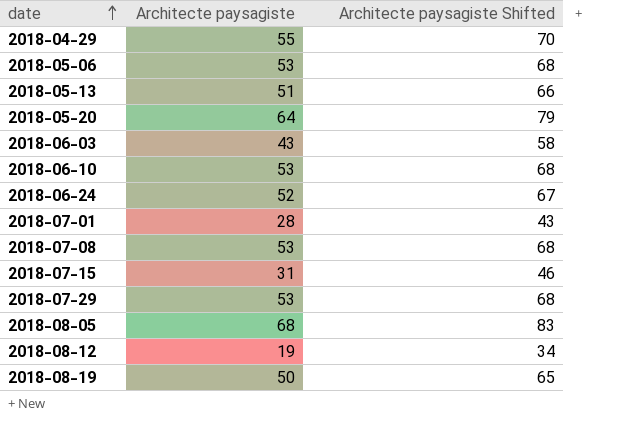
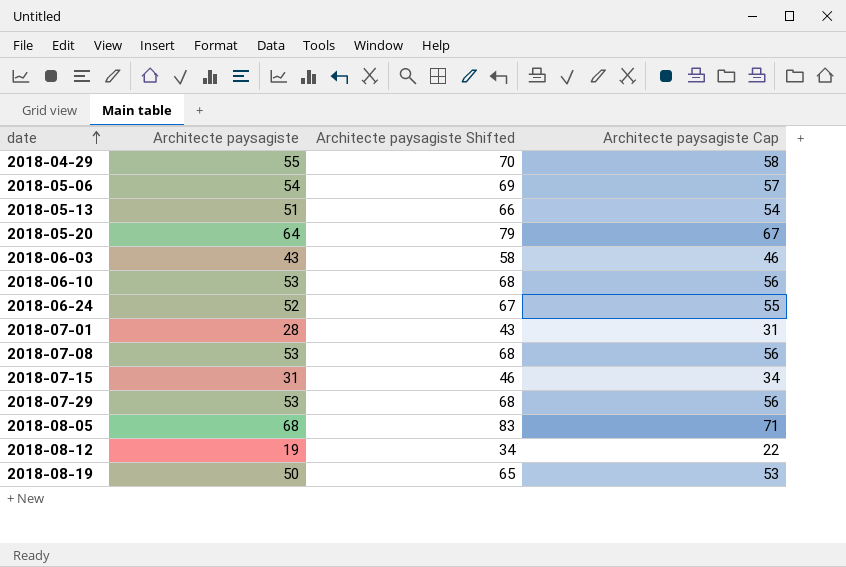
column Architecte paysagiste Cap | formula: none -> [Architecte paysagiste] + 3
2018-05-06 | Architecte paysagiste: 53 -> 54
2018-05-06 | Architecte paysagiste Shifted: 68 -> 69

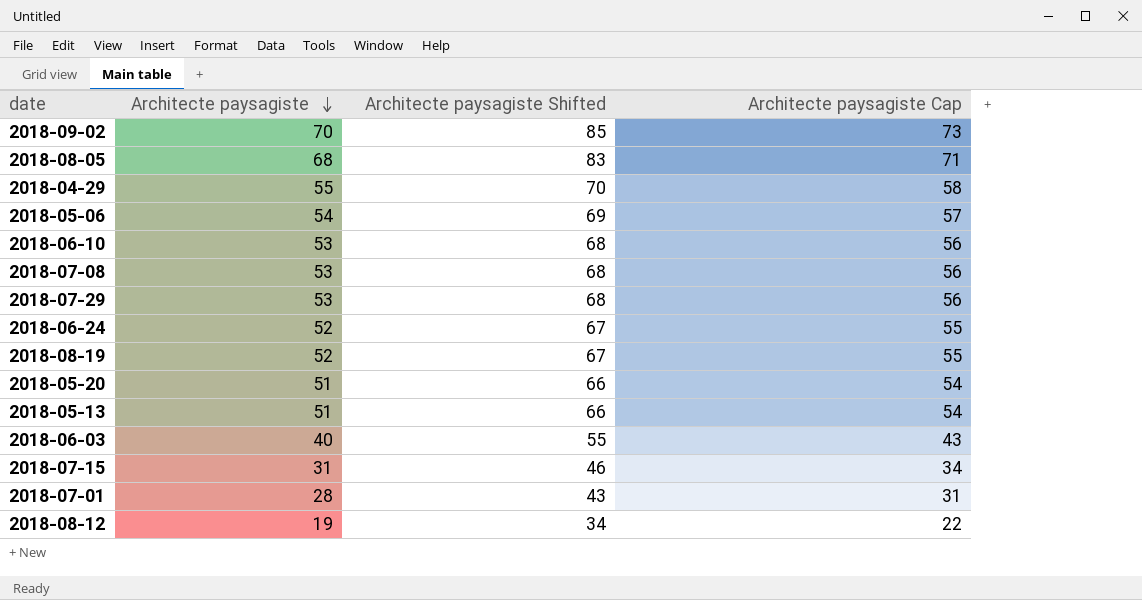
row order: date ascending -> Architecte paysagiste descending
row 2018-09-02: none -> 70 | 85 | 73
2018-08-19 | Architecte paysagiste: 50 -> 52
2018-08-19 | Architecte paysagiste Shifted: 65 -> 67
2018-08-19 | Architecte paysagiste Cap: 53 -> 55
2018-05-20 | Architecte paysagiste: 64 -> 51
2018-05-20 | Architecte paysagiste Shifted: 79 -> 66
2018-05-20 | Architecte paysagiste Cap: 67 -> 54
2018-06-03 | Architecte paysagiste: 43 -> 40
2018-06-03 | Architecte paysagiste Shifted: 58 -> 55
2018-06-03 | Architecte paysagiste Cap: 46 -> 43

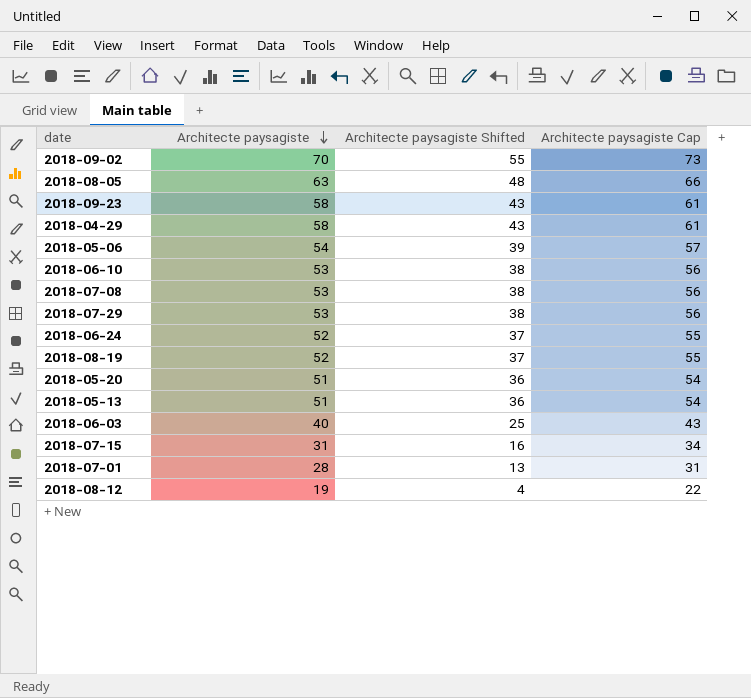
column Architecte paysagiste Shifted | formula: [Architecte paysagiste] + 15 -> [Architecte paysagiste] - 15
2018-08-05 | Architecte paysagiste: 68 -> 63
2018-08-05 | Architecte paysagiste Cap: 71 -> 66
row 2018-09-23: none -> 58 | 43 | 61
2018-04-29 | Architecte paysagiste: 55 -> 58
2018-04-29 | Architecte paysagiste Cap: 58 -> 61

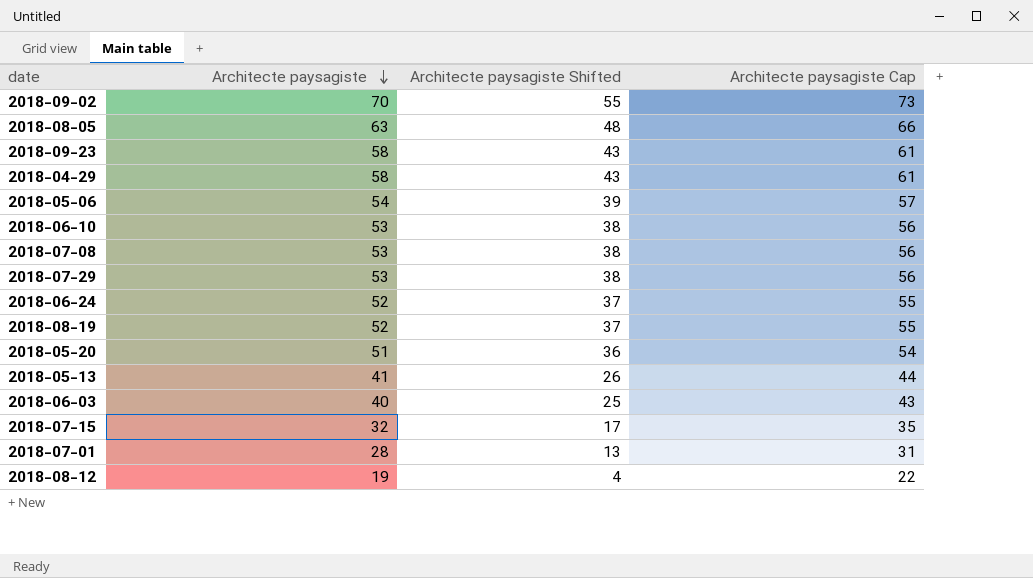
2018-05-13 | Architecte paysagiste: 51 -> 41
2018-05-13 | Architecte paysagiste Shifted: 36 -> 26
2018-05-13 | Architecte paysagiste Cap: 54 -> 44
2018-07-15 | Architecte paysagiste: 31 -> 32
2018-07-15 | Architecte paysagiste Shifted: 16 -> 17
2018-07-15 | Architecte paysagiste Cap: 34 -> 35

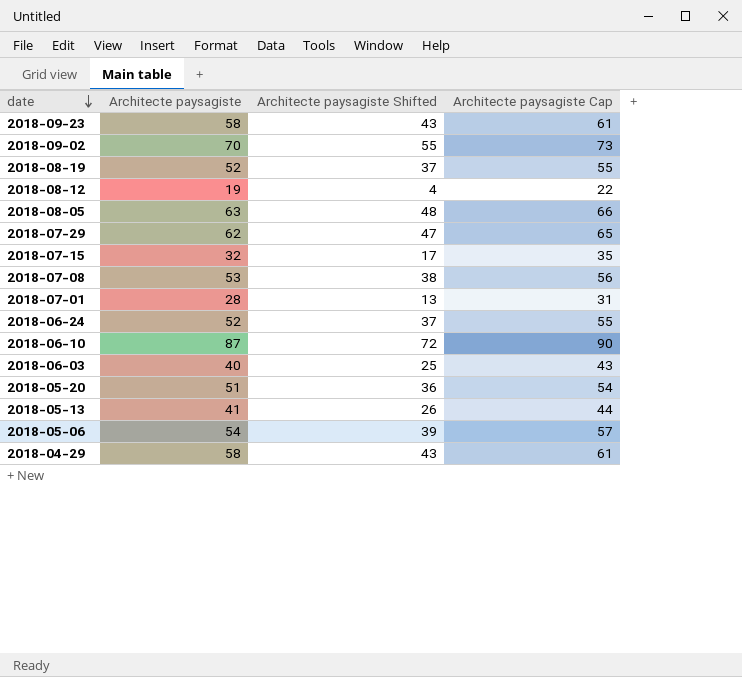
row order: Architecte paysagiste descending -> date descending
2018-07-29 | Architecte paysagiste: 53 -> 62
2018-07-29 | Architecte paysagiste Shifted: 38 -> 47
2018-07-29 | Architecte paysagiste Cap: 56 -> 65
2018-06-10 | Architecte paysagiste: 53 -> 87
2018-06-10 | Architecte paysagiste Shifted: 38 -> 72
2018-06-10 | Architecte paysagiste Cap: 56 -> 90

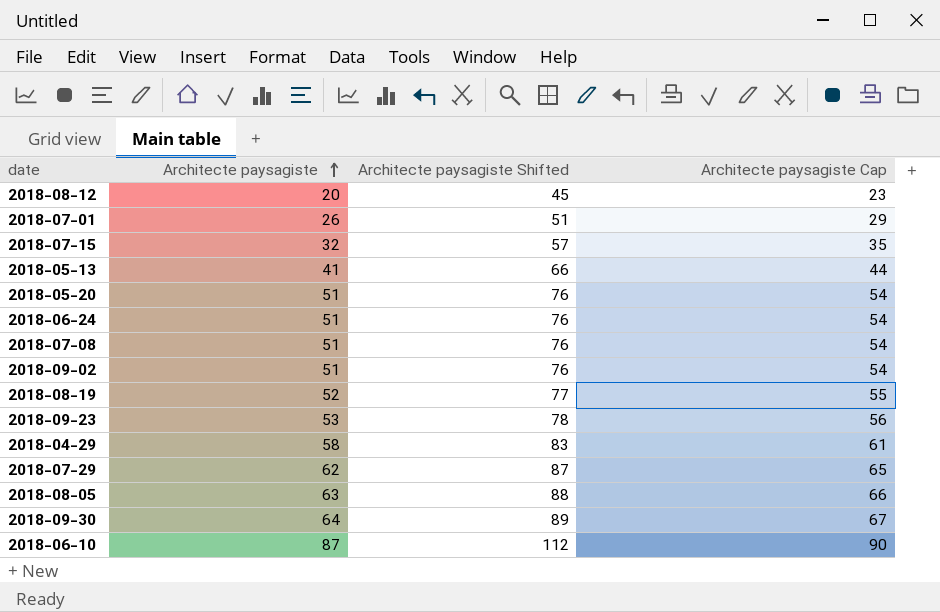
row order: date descending -> Architecte paysagiste ascending
column Architecte paysagiste Shifted | formula: [Architecte paysagiste] - 15 -> [Architecte paysagiste] + 25
row 2018-06-03: 40 | 25 | 43 -> none
row 2018-05-06: 54 | 39 | 57 -> none
2018-08-12 | Architecte paysagiste: 19 -> 20
2018-08-12 | Architecte paysagiste Cap: 22 -> 23
2018-07-01 | Architecte paysagiste: 28 -> 26
2018-07-01 | Architecte paysagiste Cap: 31 -> 29
2018-06-24 | Architecte paysagiste: 52 -> 51
2018-06-24 | Architecte paysagiste Cap: 55 -> 54
2018-07-08 | Architecte paysagiste: 53 -> 51
2018-07-08 | Architecte paysagiste Cap: 56 -> 54
2018-09-02 | Architecte paysagiste: 70 -> 51
2018-09-02 | Architecte paysagiste Cap: 73 -> 54
2018-09-23 | Architecte paysagiste: 58 -> 53
2018-09-23 | Architecte paysagiste Cap: 61 -> 56
row 2018-09-30: none -> 64 | 89 | 67

